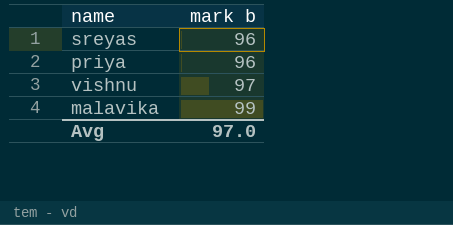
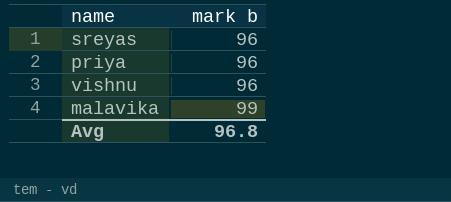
vishnu | mark b: 97 -> 96
Avg | mark b: 97.0 -> 96.8

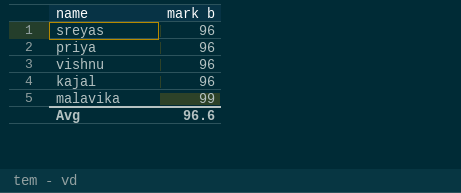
row kajal: none -> 96
Avg | mark b: 96.8 -> 96.6

